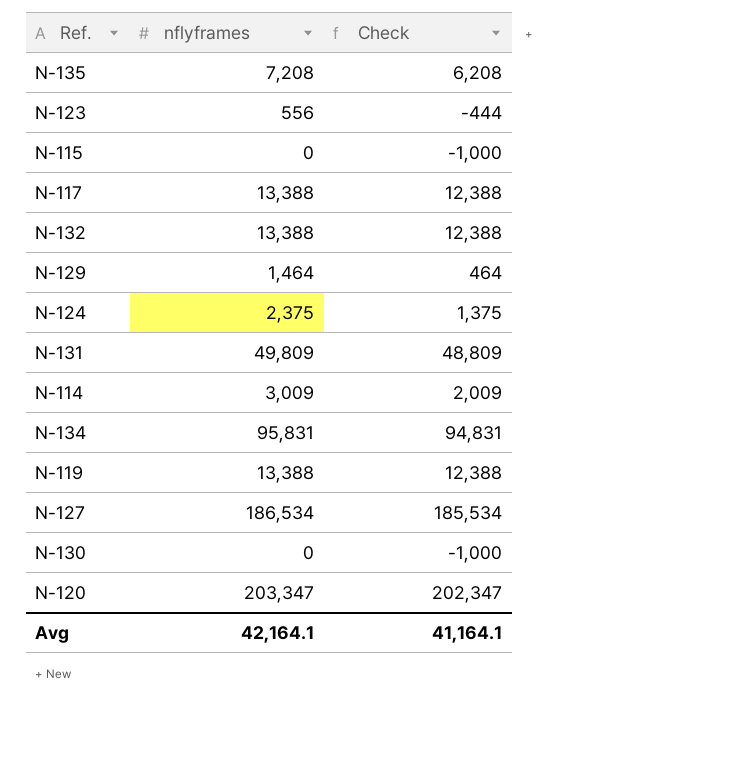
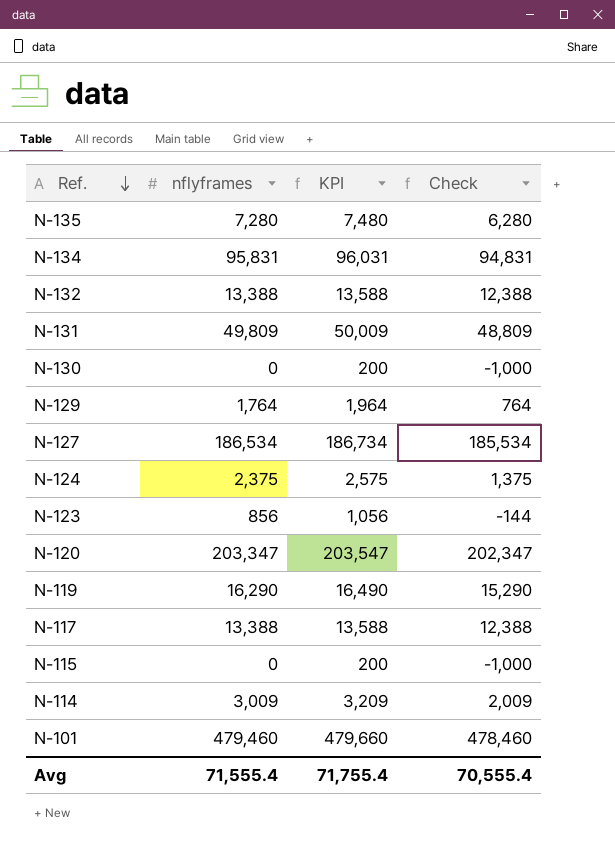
row order: none -> Ref. descending
column KPI | formula: none -> [nflyframes] + 200
N-135 | nflyframes: 7,208 -> 7,280
N-135 | Check: 6,208 -> 6,280
N-129 | nflyframes: 1,464 -> 1,764
N-129 | Check: 464 -> 764
N-123 | nflyframes: 556 -> 856
N-123 | Check: -444 -> -144
N-119 | nflyframes: 13,388 -> 16,290
N-119 | Check: 12,388 -> 15,290
row N-101: none -> 479,460 | 479,660 | 478,460
Avg | nflyframes: 42,164.1 -> 71,555.4
Avg | Check: 41,164.1 -> 70,555.4

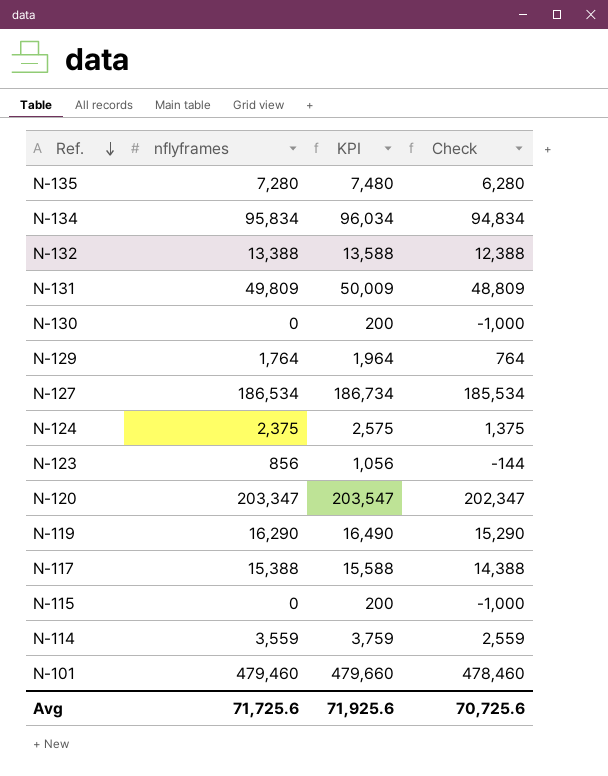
N-134 | nflyframes: 95,831 -> 95,834
N-134 | KPI: 96,031 -> 96,034
N-134 | Check: 94,831 -> 94,834
N-117 | nflyframes: 13,388 -> 15,388
N-117 | KPI: 13,588 -> 15,588
N-117 | Check: 12,388 -> 14,388
N-114 | nflyframes: 3,009 -> 3,559
N-114 | KPI: 3,209 -> 3,759
N-114 | Check: 2,009 -> 2,559
Avg | nflyframes: 71,555.4 -> 71,725.6
Avg | KPI: 71,755.4 -> 71,925.6
Avg | Check: 70,555.4 -> 70,725.6

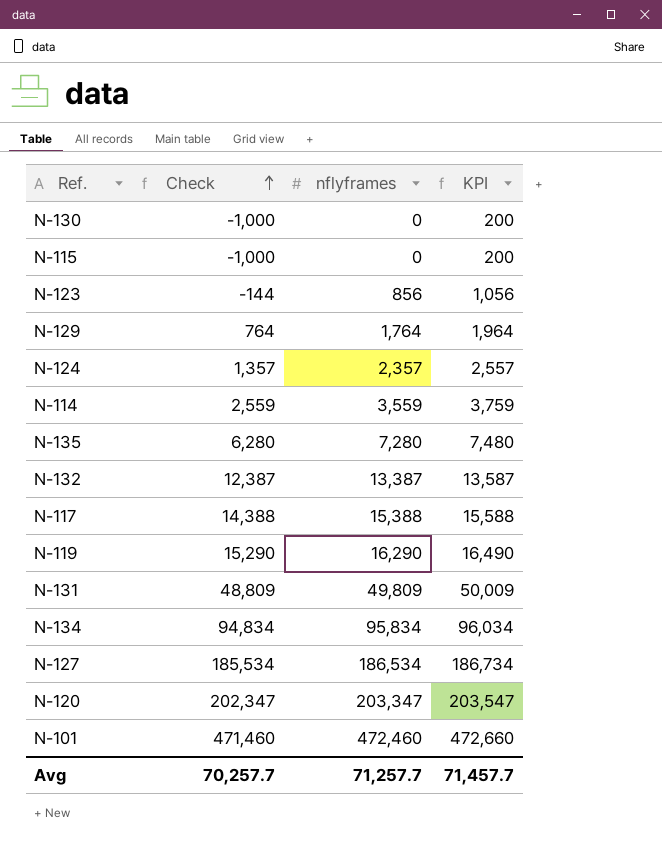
row order: Ref. descending -> Check ascending
column Check | position: 4 -> 2
N-124 | Check: 1,375 -> 1,357
N-124 | nflyframes: 2,375 -> 2,357
N-124 | KPI: 2,575 -> 2,557
N-132 | Check: 12,388 -> 12,387
N-132 | nflyframes: 13,388 -> 13,387
N-132 | KPI: 13,588 -> 13,587
N-101 | Check: 478,460 -> 471,460
N-101 | nflyframes: 479,460 -> 472,460
N-101 | KPI: 479,660 -> 472,660
Avg | Check: 70,725.6 -> 70,257.7
Avg | nflyframes: 71,725.6 -> 71,257.7
Avg | KPI: 71,925.6 -> 71,457.7

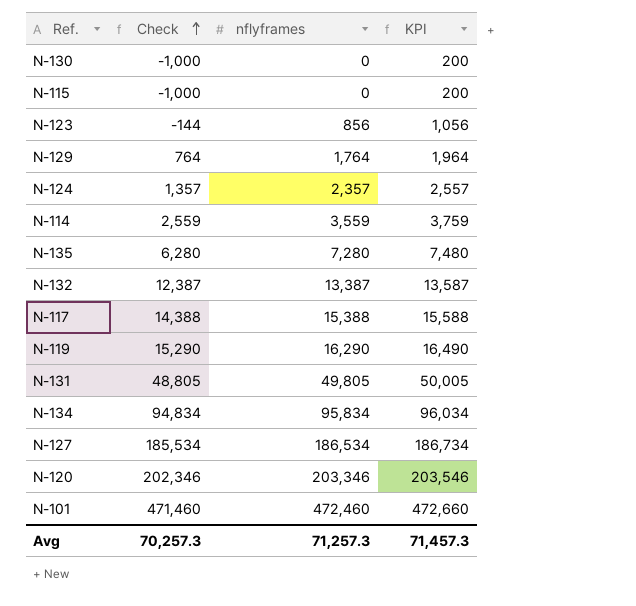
N-131 | Check: 48,809 -> 48,805
N-131 | nflyframes: 49,809 -> 49,805
N-131 | KPI: 50,009 -> 50,005
N-120 | Check: 202,347 -> 202,346
N-120 | nflyframes: 203,347 -> 203,346
N-120 | KPI: 203,547 -> 203,546
Avg | Check: 70,257.7 -> 70,257.3
Avg | nflyframes: 71,257.7 -> 71,257.3
Avg | KPI: 71,457.7 -> 71,457.3

